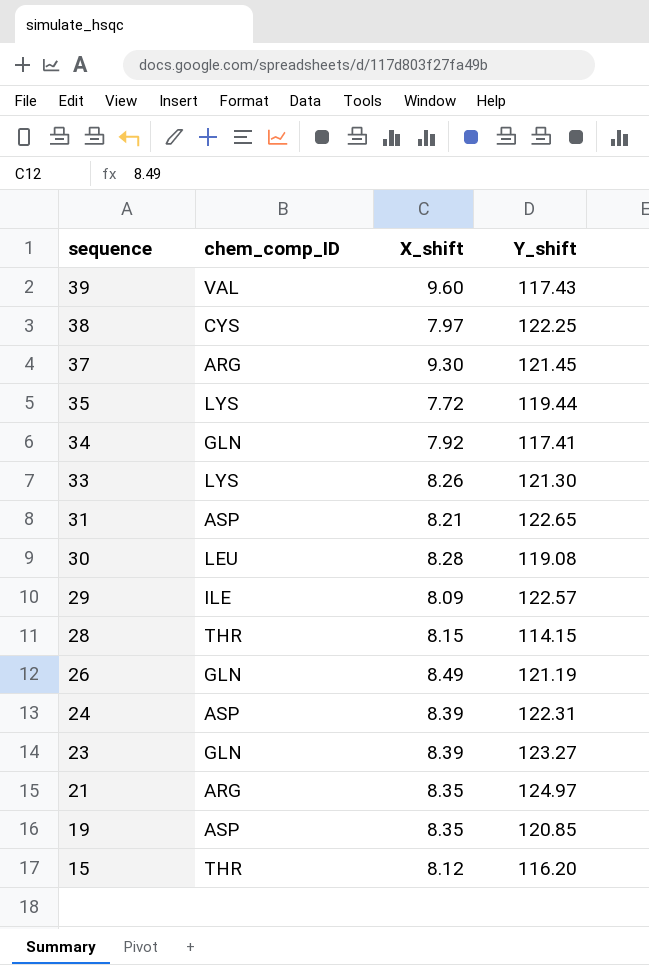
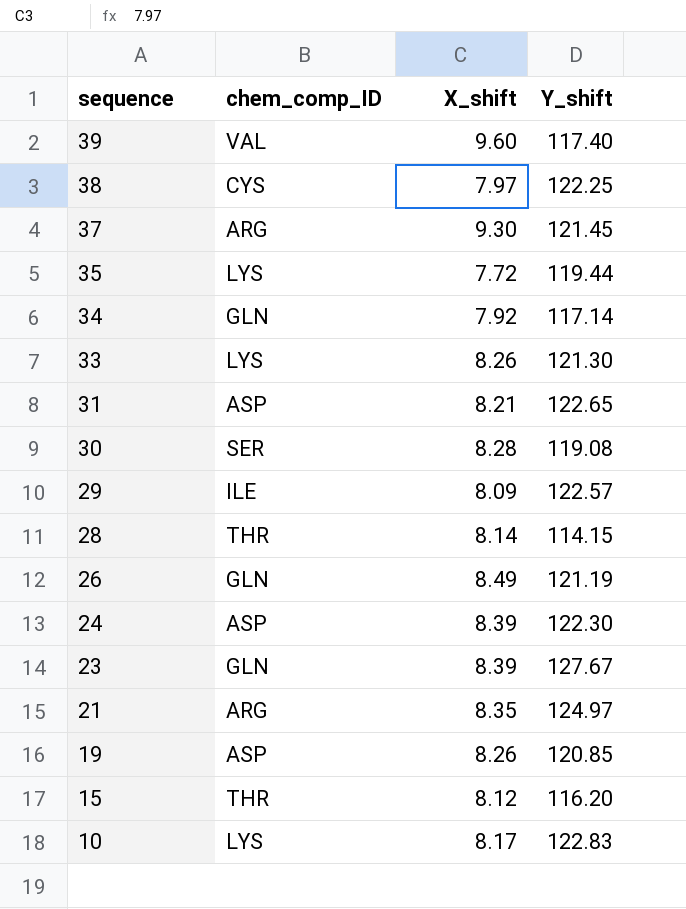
39 | Y_shift: 117.43 -> 117.40
34 | Y_shift: 117.41 -> 117.14
30 | chem_comp_ID: LEU -> SER
28 | X_shift: 8.15 -> 8.14
24 | Y_shift: 122.31 -> 122.30
23 | Y_shift: 123.27 -> 127.67
19 | X_shift: 8.35 -> 8.26
row 10: none -> LYS | 8.17 | 122.83

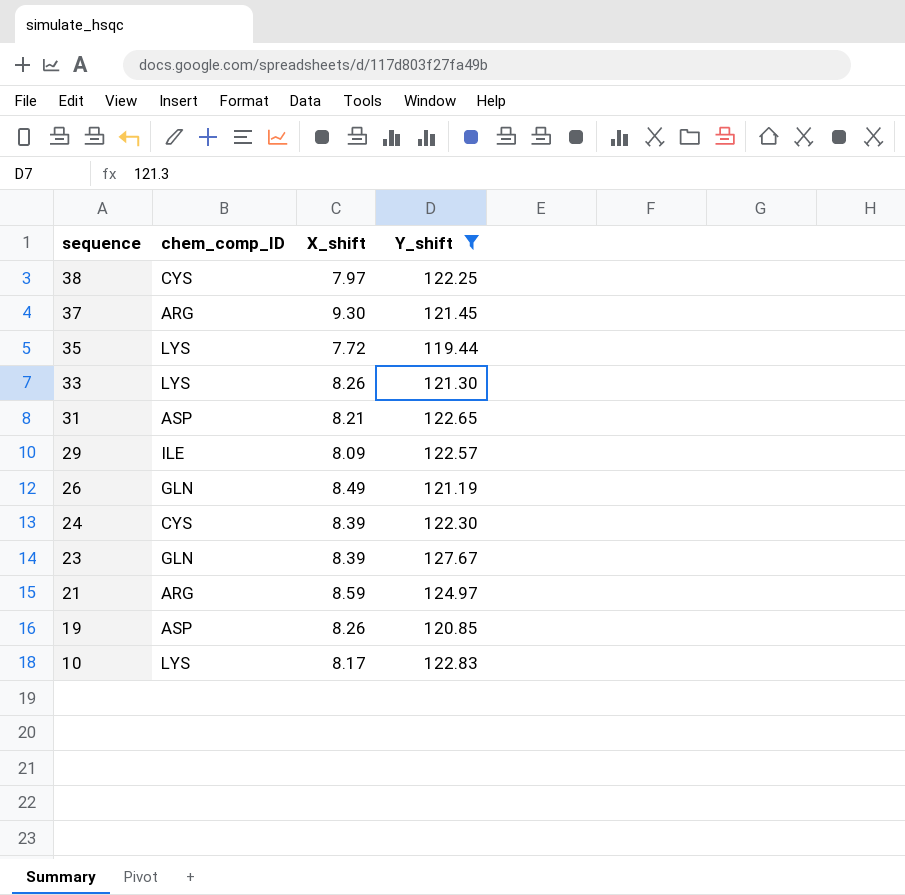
filter: none -> Y_shift >= 119.44
24 | chem_comp_ID: ASP -> CYS
21 | X_shift: 8.35 -> 8.59

